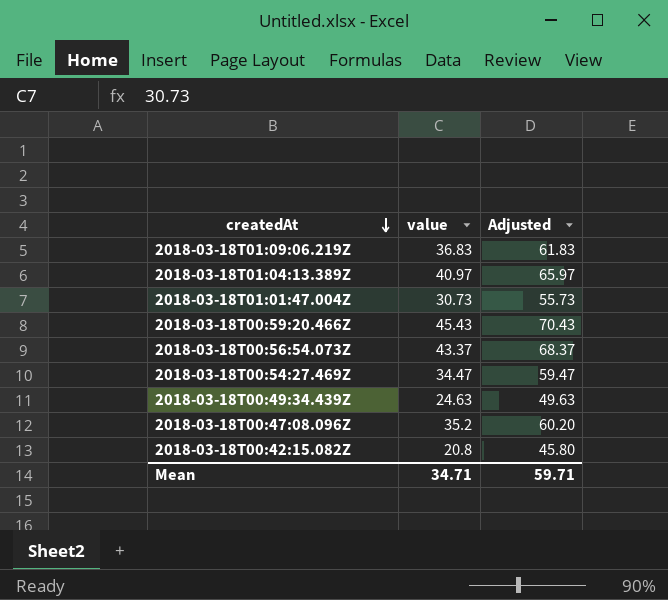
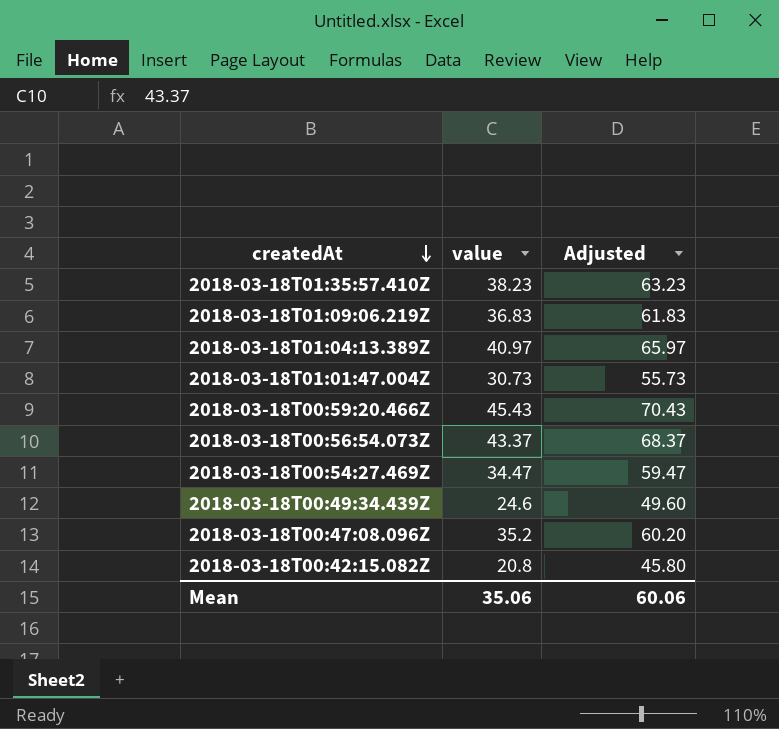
row 2018-03-18T01:35:57.410Z: none -> 38.23 | 63.23
2018-03-18T00:49:34.439Z | value: 24.63 -> 24.6
2018-03-18T00:49:34.439Z | Adjusted: 49.63 -> 49.60
Mean | value: 34.71 -> 35.06
Mean | Adjusted: 59.71 -> 60.06

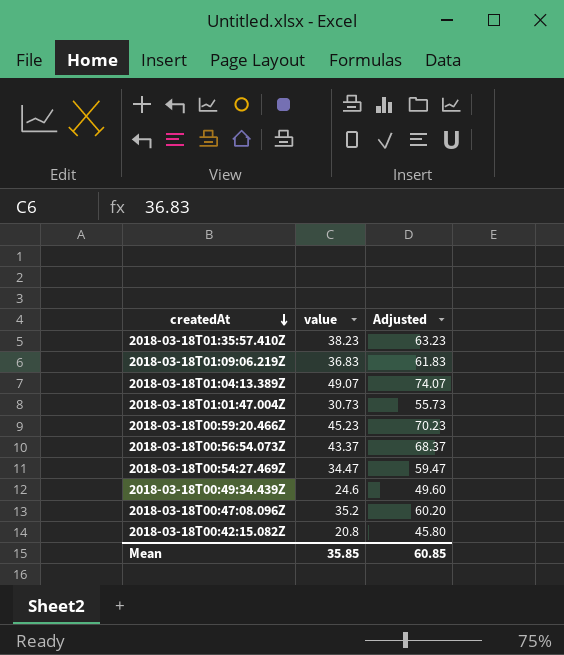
2018-03-18T01:04:13.389Z | value: 40.97 -> 49.07
2018-03-18T01:04:13.389Z | Adjusted: 65.97 -> 74.07
2018-03-18T00:59:20.466Z | value: 45.43 -> 45.23
2018-03-18T00:59:20.466Z | Adjusted: 70.43 -> 70.23
Mean | value: 35.06 -> 35.85
Mean | Adjusted: 60.06 -> 60.85

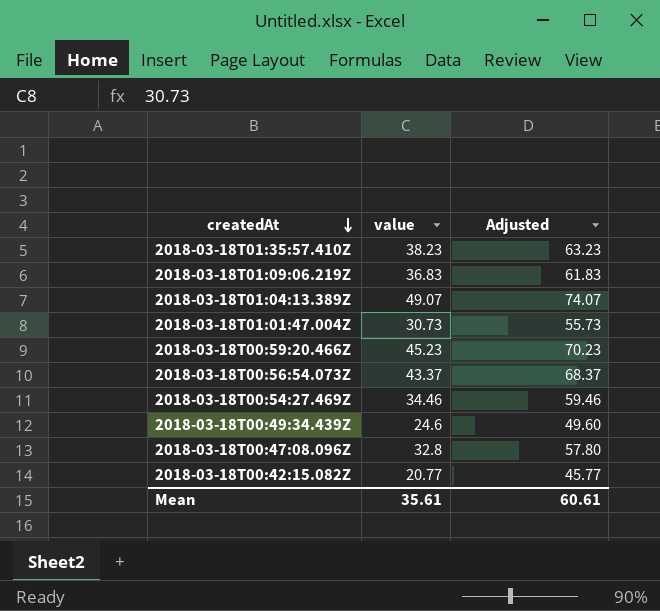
2018-03-18T00:54:27.469Z | value: 34.47 -> 34.46
2018-03-18T00:54:27.469Z | Adjusted: 59.47 -> 59.46
2018-03-18T00:47:08.096Z | value: 35.2 -> 32.8
2018-03-18T00:47:08.096Z | Adjusted: 60.20 -> 57.80
2018-03-18T00:42:15.082Z | value: 20.8 -> 20.77
2018-03-18T00:42:15.082Z | Adjusted: 45.80 -> 45.77
Mean | value: 35.85 -> 35.61
Mean | Adjusted: 60.85 -> 60.61

